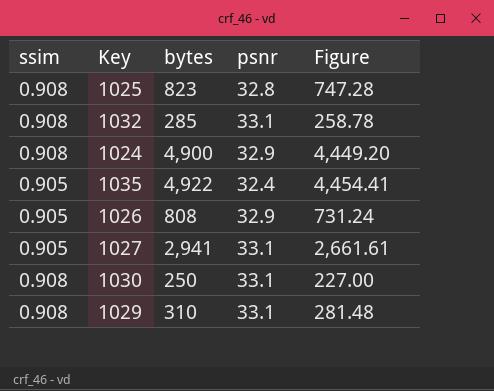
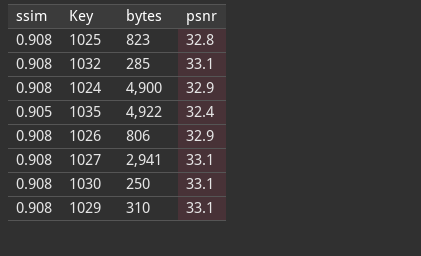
column Figure | formula: [ssim] * [bytes] -> none
1026 | ssim: 0.905 -> 0.908
1026 | bytes: 808 -> 806
1027 | ssim: 0.905 -> 0.908

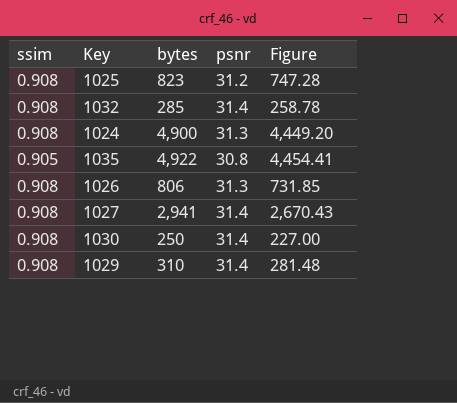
column Figure | formula: none -> [ssim] * [bytes]
1025 | psnr: 32.8 -> 31.2
1032 | psnr: 33.1 -> 31.4
1024 | psnr: 32.9 -> 31.3
1035 | psnr: 32.4 -> 30.8
1026 | psnr: 32.9 -> 31.3
1027 | psnr: 33.1 -> 31.4
1030 | psnr: 33.1 -> 31.4
1029 | psnr: 33.1 -> 31.4

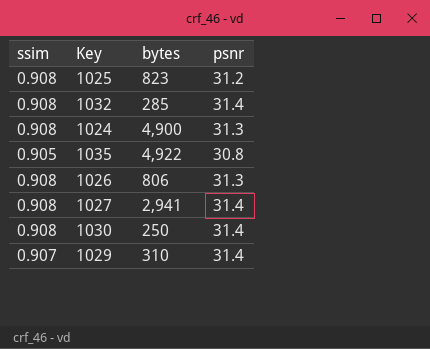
column Figure | formula: [ssim] * [bytes] -> none
1029 | ssim: 0.908 -> 0.907

